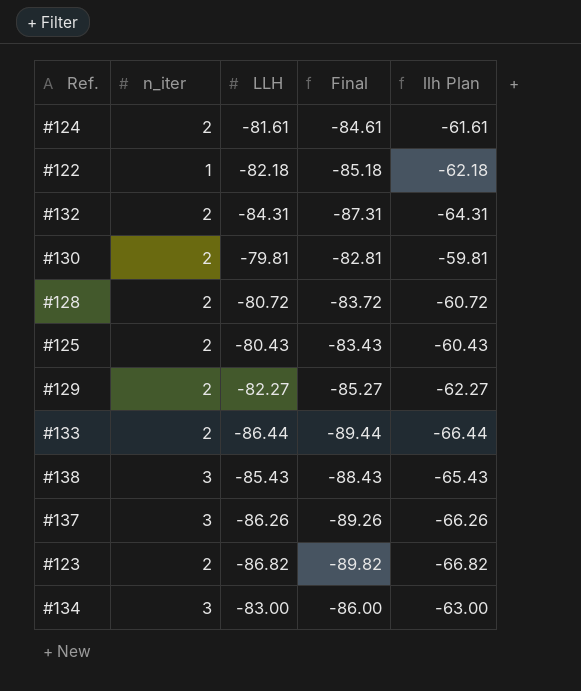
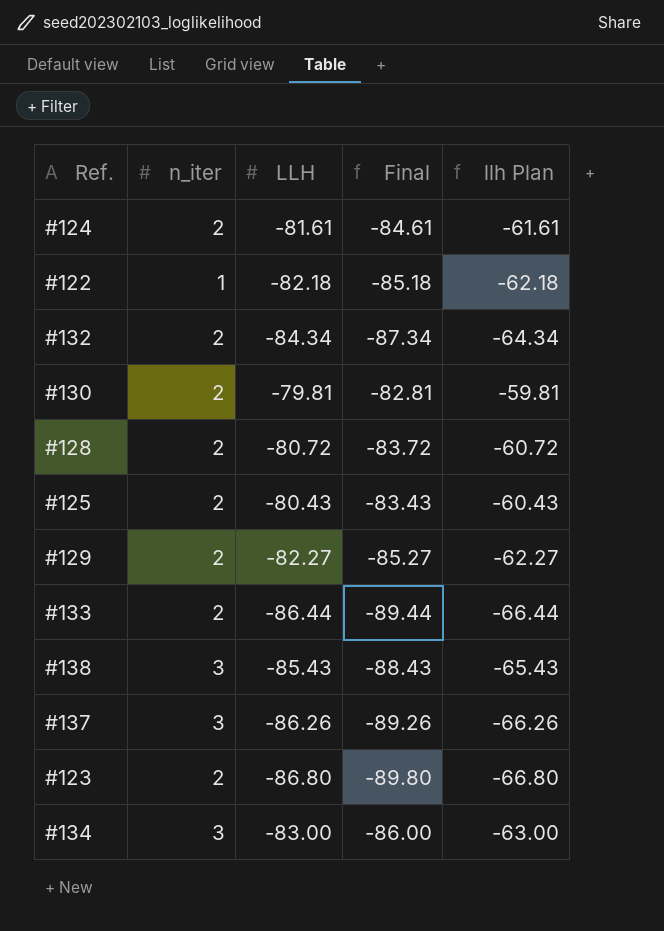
#132 | LLH: -84.31 -> -84.34
#132 | Final: -87.31 -> -87.34
#132 | llh Plan: -64.31 -> -64.34
#123 | LLH: -86.82 -> -86.80
#123 | Final: -89.82 -> -89.80
#123 | llh Plan: -66.82 -> -66.80

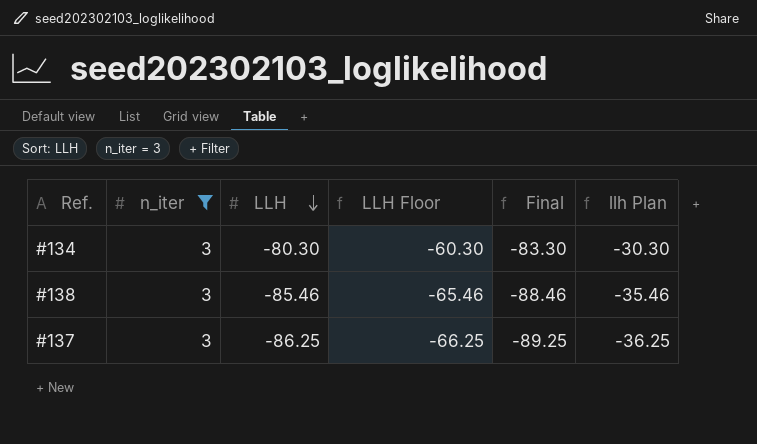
filter: none -> n_iter = 3
row order: none -> LLH descending
column LLH Floor | formula: none -> [LLH] + 20
column llh Plan | formula: [LLH] + 20 -> [LLH] + 50
#134 | LLH: -83.00 -> -80.30
#134 | Final: -86.00 -> -83.30
#138 | LLH: -85.43 -> -85.46
#138 | Final: -88.43 -> -88.46
#137 | LLH: -86.26 -> -86.25
#137 | Final: -89.26 -> -89.25

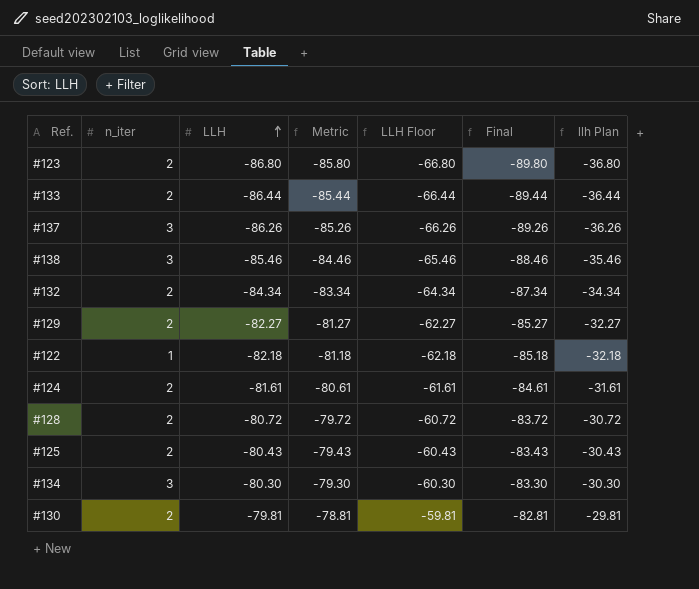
filter: n_iter = 3 -> none
row order: LLH descending -> LLH ascending
column Metric | formula: none -> [LLH] + 1
#137 | LLH: -86.25 -> -86.26
#137 | LLH Floor: -66.25 -> -66.26
#137 | Final: -89.25 -> -89.26
#137 | llh Plan: -36.25 -> -36.26

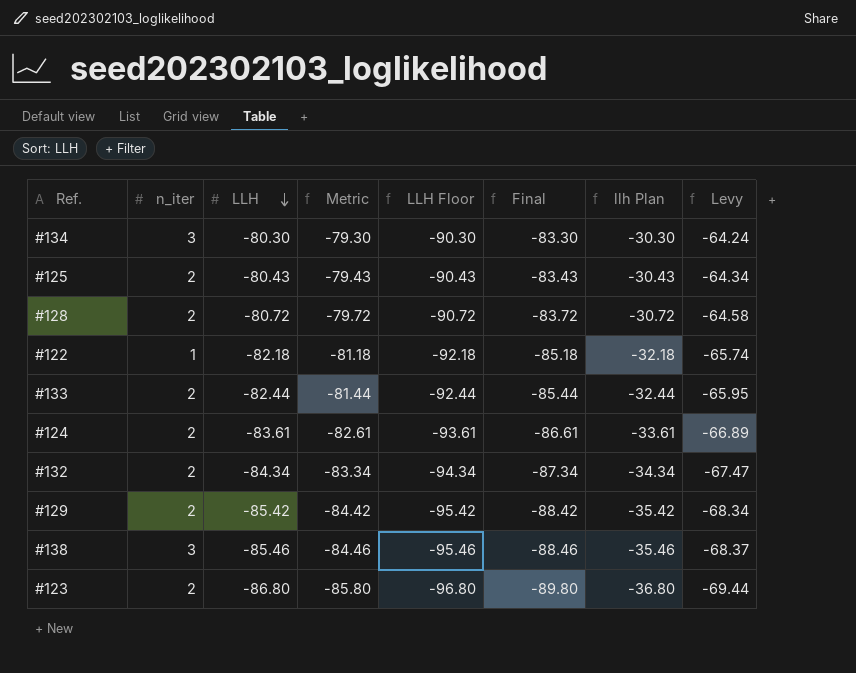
row order: LLH ascending -> LLH descending
column LLH Floor | formula: [LLH] + 20 -> [LLH] - 10
column Levy | formula: none -> [LLH] * 0.8
row #137: 3 | -86.26 | -85.26 | -66.26 | -89.26 | -36.26 -> none
row #130: 2 | -79.81 | -78.81 | -59.81 | -82.81 | -29.81 -> none
#133 | LLH: -86.44 -> -82.44
#133 | Metric: -85.44 -> -81.44
#133 | Final: -89.44 -> -85.44
#133 | llh Plan: -36.44 -> -32.44
#124 | LLH: -81.61 -> -83.61
#124 | Metric: -80.61 -> -82.61
#124 | Final: -84.61 -> -86.61
#124 | llh Plan: -31.61 -> -33.61
#129 | LLH: -82.27 -> -85.42
#129 | Metric: -81.27 -> -84.42
#129 | Final: -85.27 -> -88.42
#129 | llh Plan: -32.27 -> -35.42

